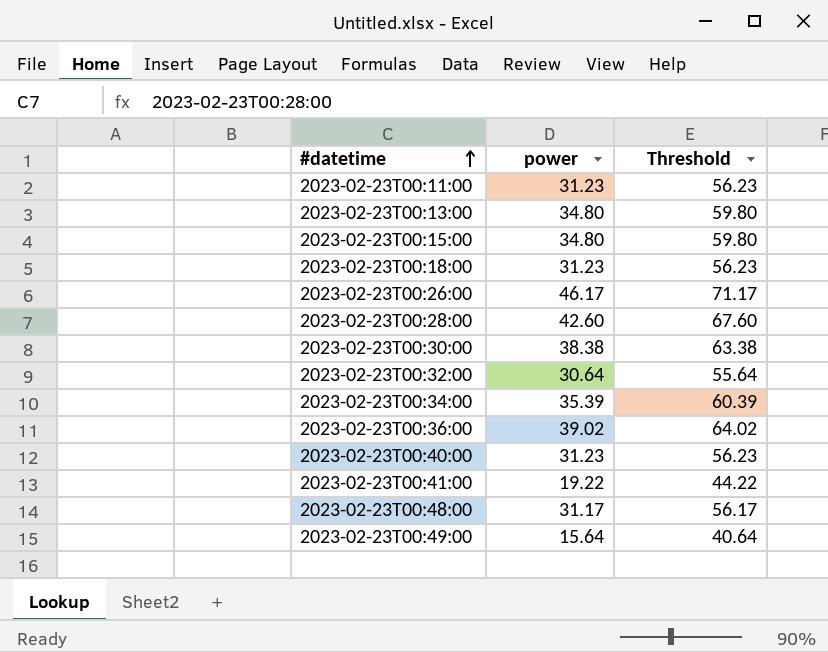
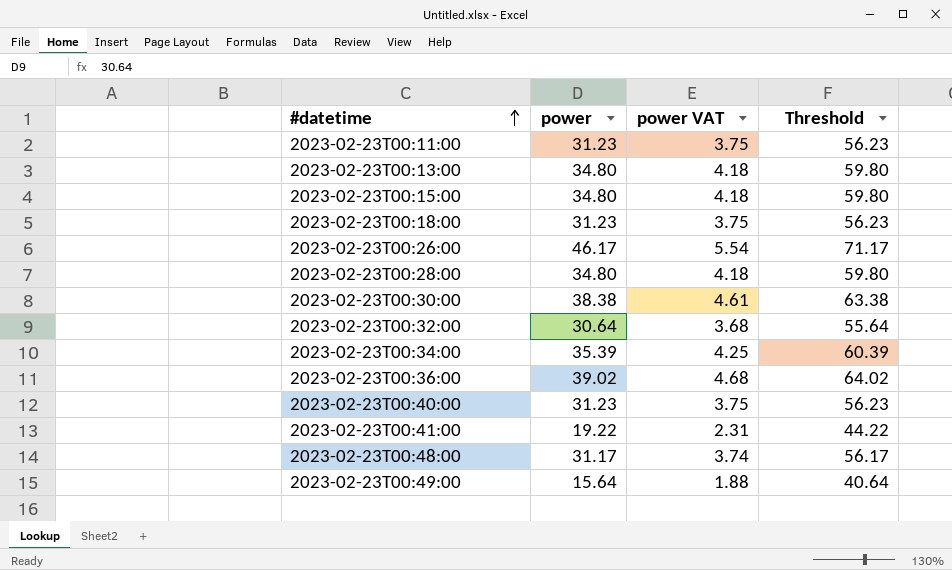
column power VAT | formula: none -> [power] * 0.12
2023-02-23T00:28:00 | power: 42.60 -> 34.80
2023-02-23T00:28:00 | Threshold: 67.60 -> 59.80

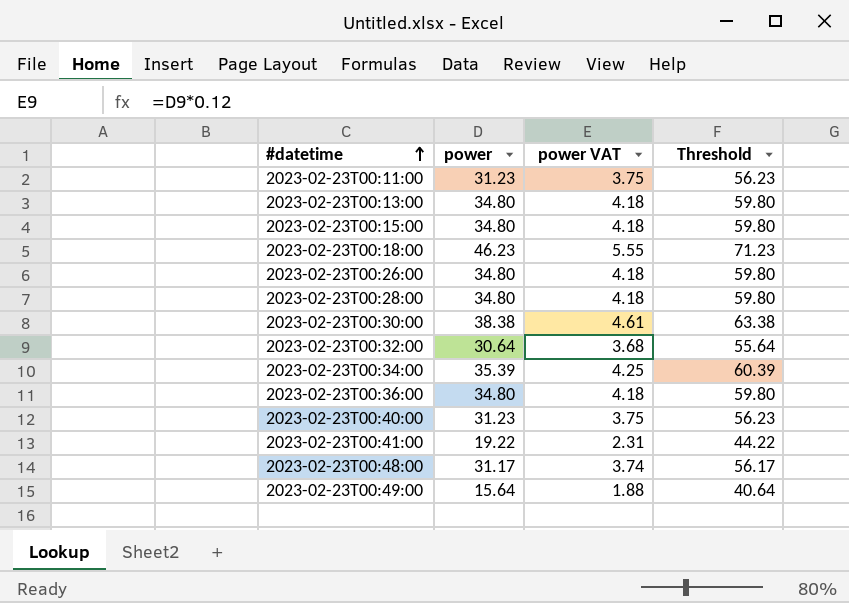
2023-02-23T00:18:00 | power: 31.23 -> 46.23
2023-02-23T00:18:00 | power VAT: 3.75 -> 5.55
2023-02-23T00:18:00 | Threshold: 56.23 -> 71.23
2023-02-23T00:26:00 | power: 46.17 -> 34.80
2023-02-23T00:26:00 | power VAT: 5.54 -> 4.18
2023-02-23T00:26:00 | Threshold: 71.17 -> 59.80
2023-02-23T00:36:00 | power: 39.02 -> 34.80
2023-02-23T00:36:00 | power VAT: 4.68 -> 4.18
2023-02-23T00:36:00 | Threshold: 64.02 -> 59.80

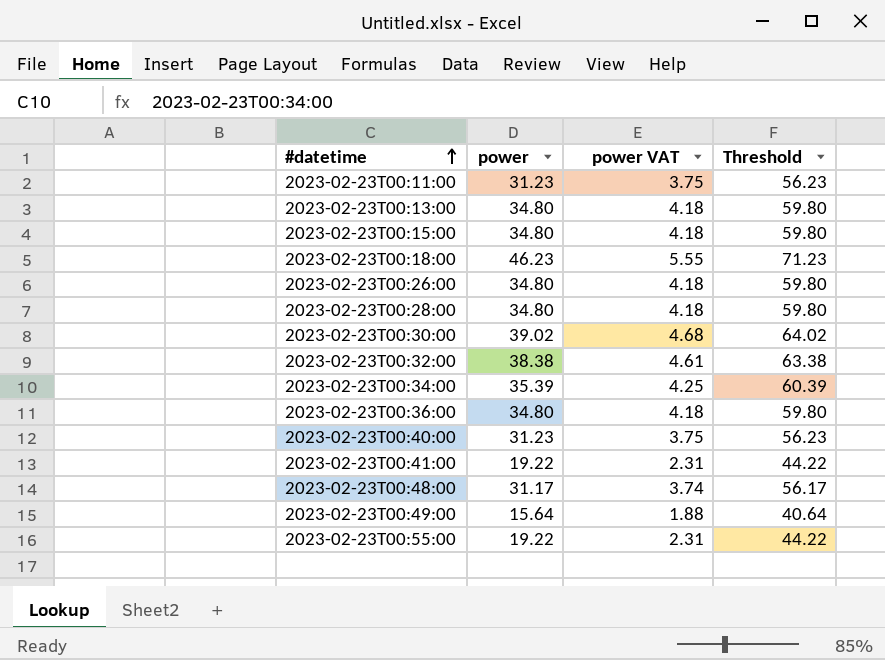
2023-02-23T00:30:00 | power: 38.38 -> 39.02
2023-02-23T00:30:00 | power VAT: 4.61 -> 4.68
2023-02-23T00:30:00 | Threshold: 63.38 -> 64.02
2023-02-23T00:32:00 | power: 30.64 -> 38.38
2023-02-23T00:32:00 | power VAT: 3.68 -> 4.61
2023-02-23T00:32:00 | Threshold: 55.64 -> 63.38
row 2023-02-23T00:55:00: none -> 19.22 | 2.31 | 44.22

